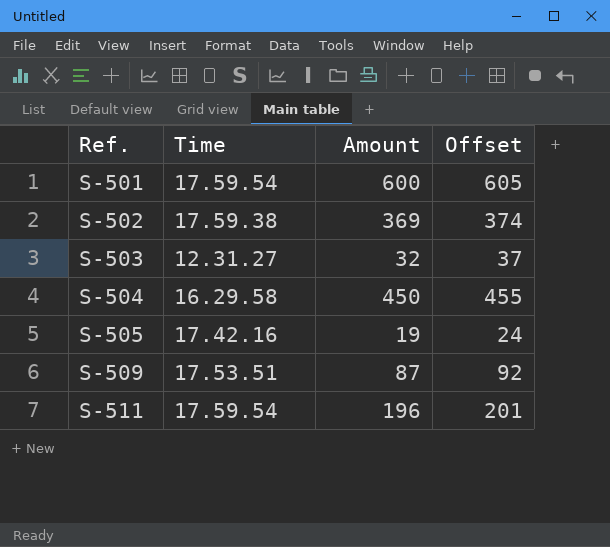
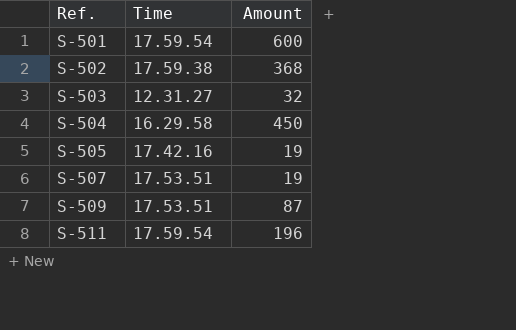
column Offset | formula: [Amount] + 5 -> none
S-502 | Amount: 369 -> 368
row S-507: none -> 17.53.51 | 19

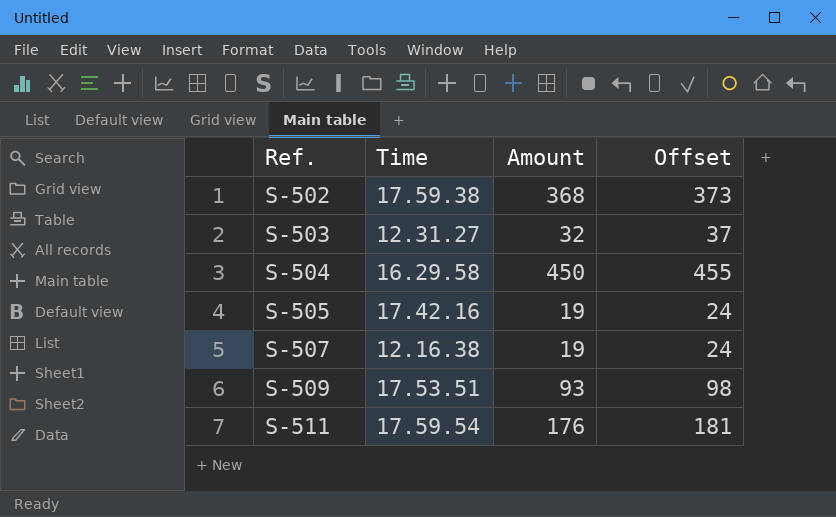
column Offset | formula: none -> [Amount] + 5
row S-501: 17.59.54 | 600 -> none
S-507 | Time: 17.53.51 -> 12.16.38
S-509 | Amount: 87 -> 93
S-511 | Amount: 196 -> 176

